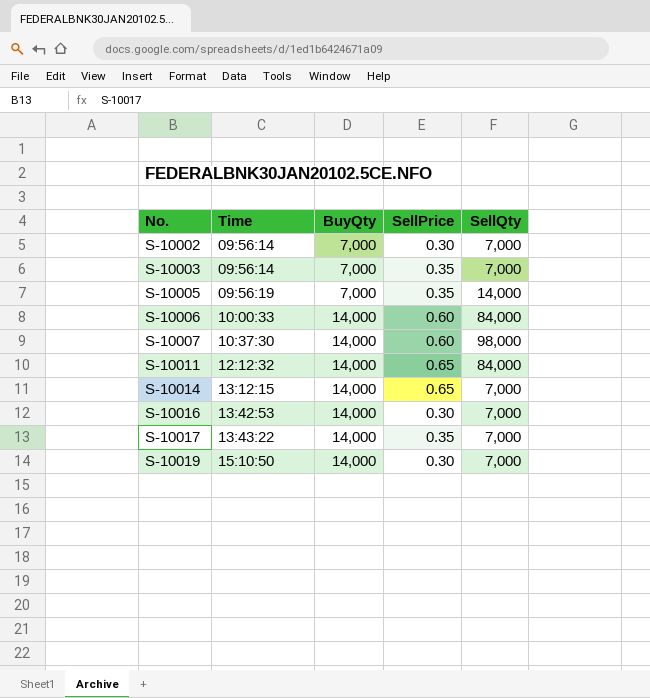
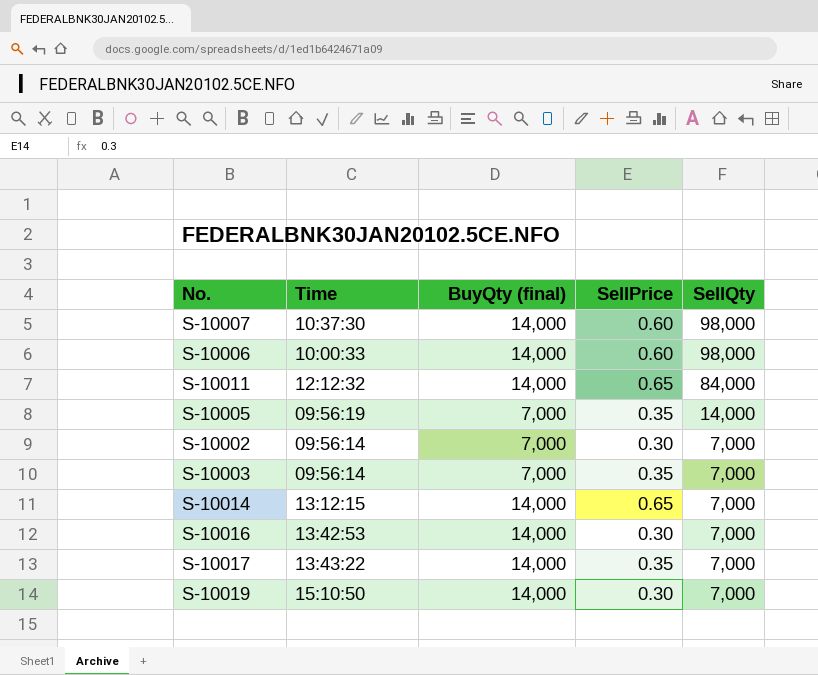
row order: No. ascending -> SellQty descending
column name: BuyQty -> BuyQty (final)
S-10006 | SellQty: 84,000 -> 98,000

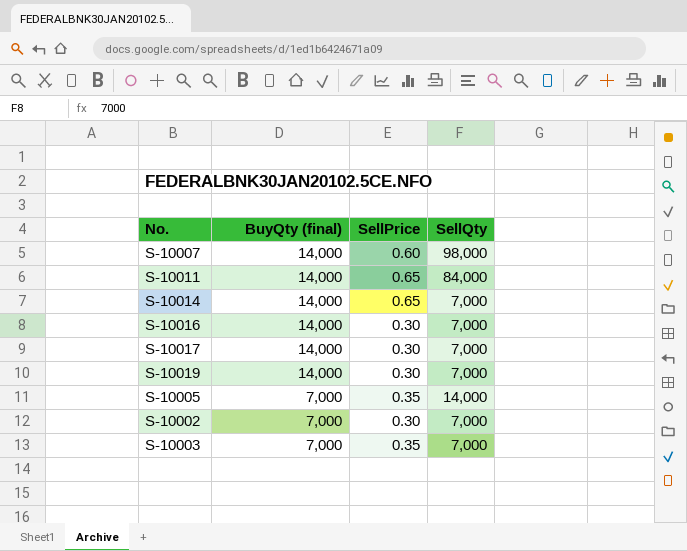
row order: SellQty descending -> BuyQty (final) descending
column Time | position: 2 -> none
row S-10006: 10:00:33 | 14,000 | 0.60 | 98,000 -> none
S-10017 | SellPrice: 0.35 -> 0.30

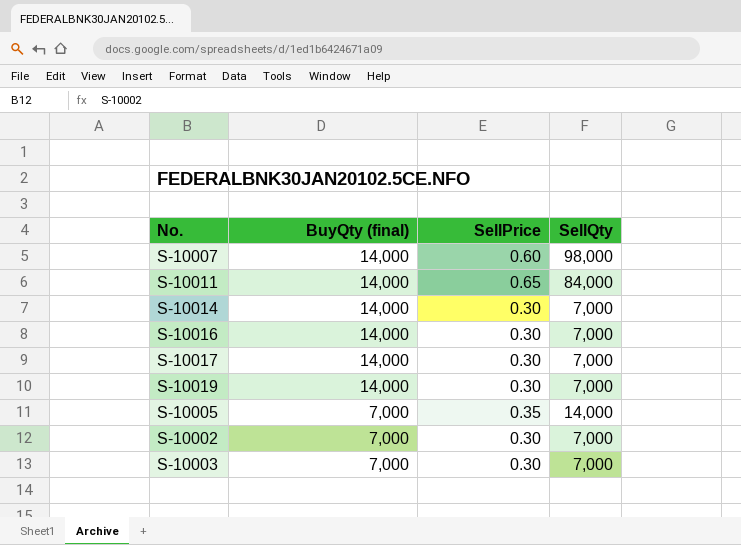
S-10014 | SellPrice: 0.65 -> 0.30
S-10003 | SellPrice: 0.35 -> 0.30

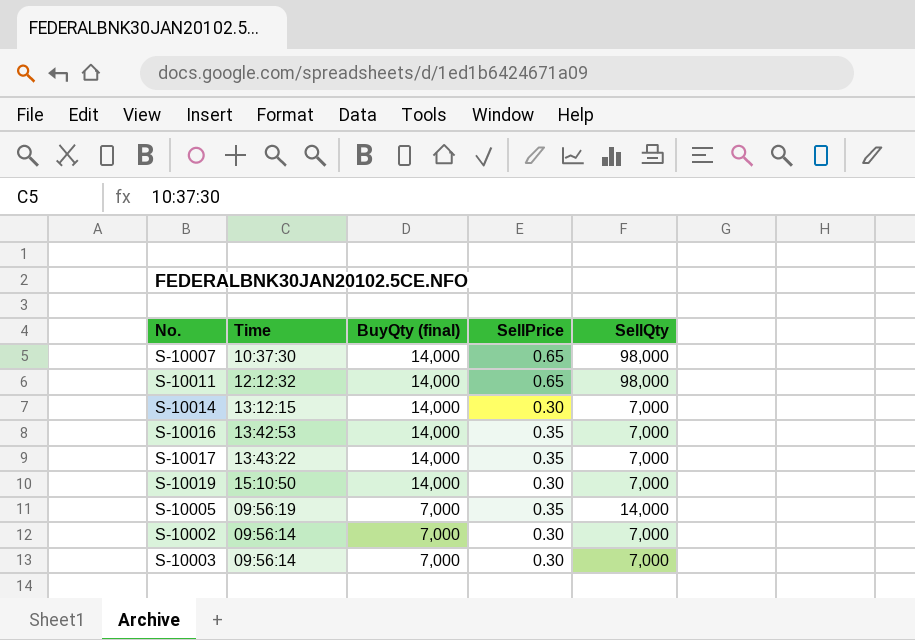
column Time | position: none -> 2
S-10007 | SellPrice: 0.60 -> 0.65
S-10011 | SellQty: 84,000 -> 98,000
S-10016 | SellPrice: 0.30 -> 0.35
S-10017 | SellPrice: 0.30 -> 0.35

